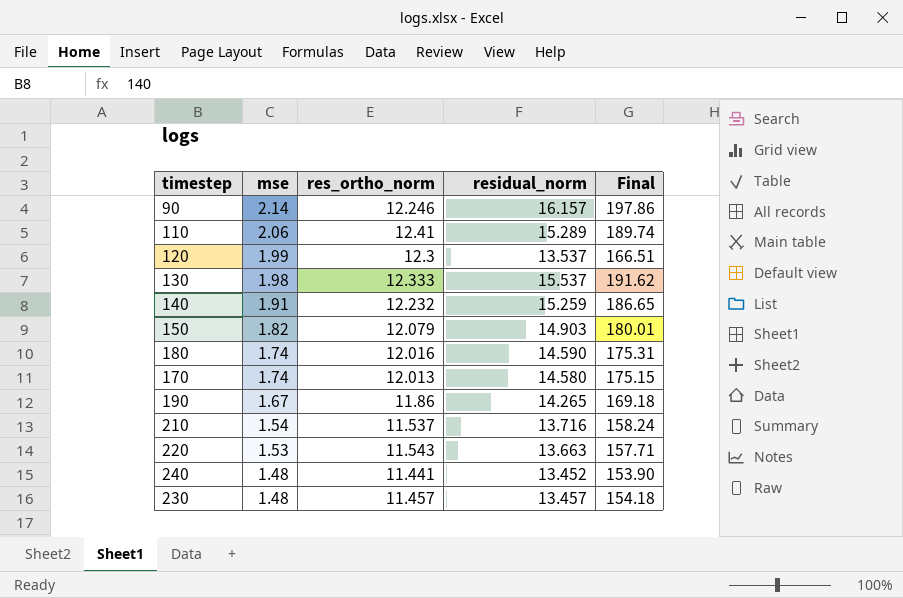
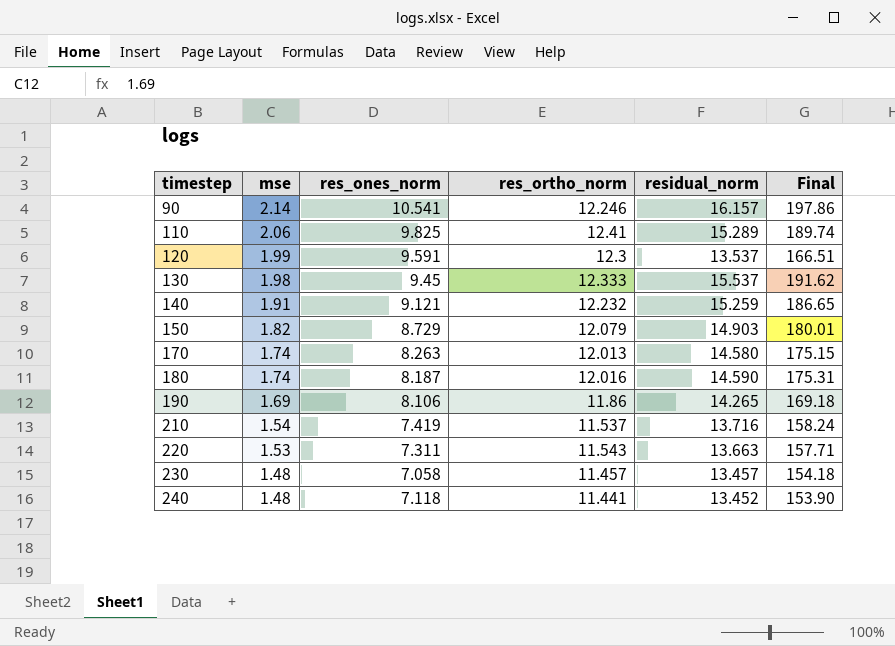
row order: mse descending -> timestep ascending
column res_ones_norm | position: none -> 3
190 | mse: 1.67 -> 1.69

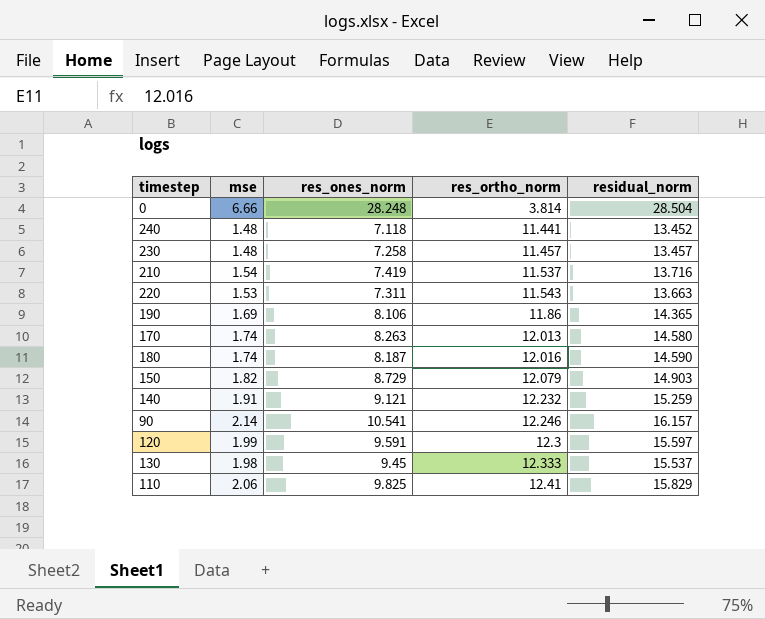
row order: timestep ascending -> res_ortho_norm ascending
column Final | formula: [res_ortho_norm] * [residual_norm] -> none
row 0: none -> 6.66 | 28.248 | 3.814 | 28.504
230 | res_ones_norm: 7.058 -> 7.258
190 | residual_norm: 14.265 -> 14.365
120 | residual_norm: 13.537 -> 15.597
110 | residual_norm: 15.289 -> 15.829

